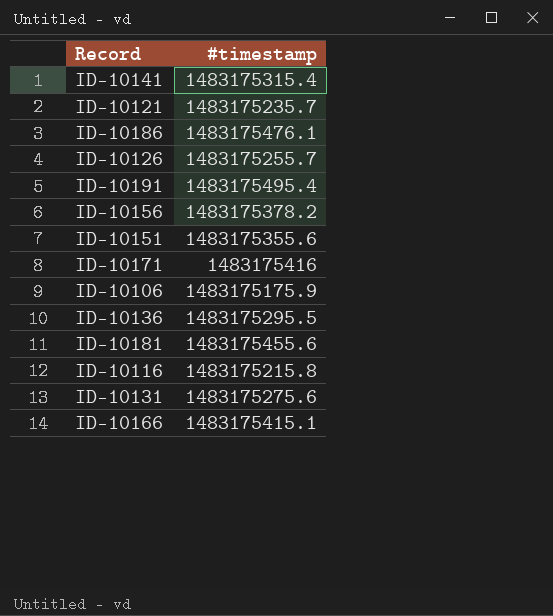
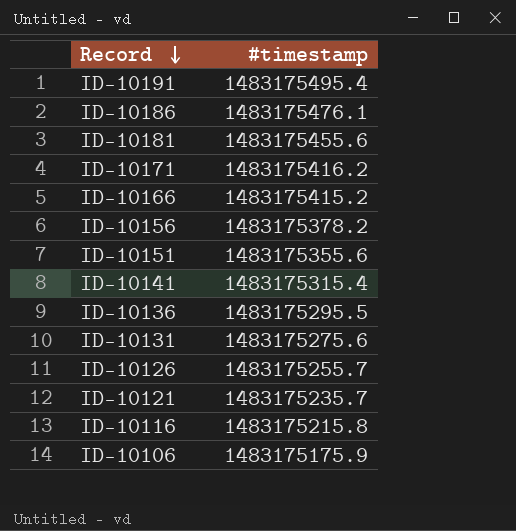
row order: none -> Record descending
ID-10171 | #timestamp: 1483175416 -> 1483175416.2
ID-10166 | #timestamp: 1483175415.1 -> 1483175415.2

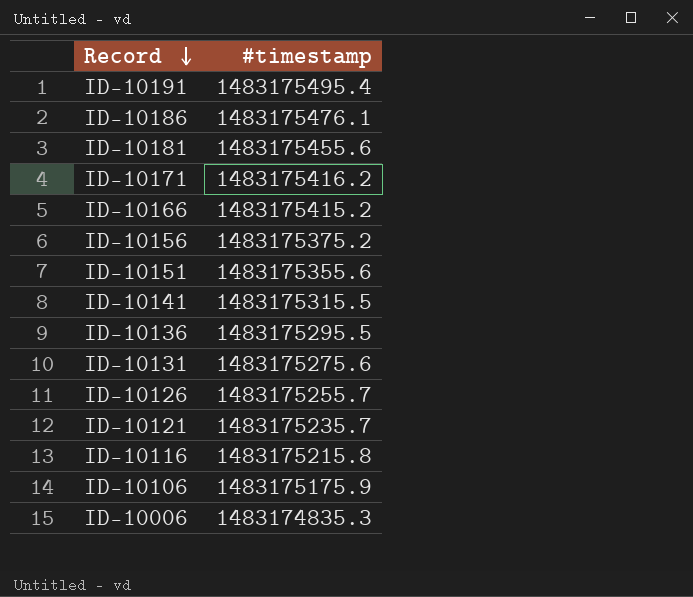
ID-10156 | #timestamp: 1483175378.2 -> 1483175375.2
ID-10141 | #timestamp: 1483175315.4 -> 1483175315.5
row ID-10006: none -> 1483174835.3

